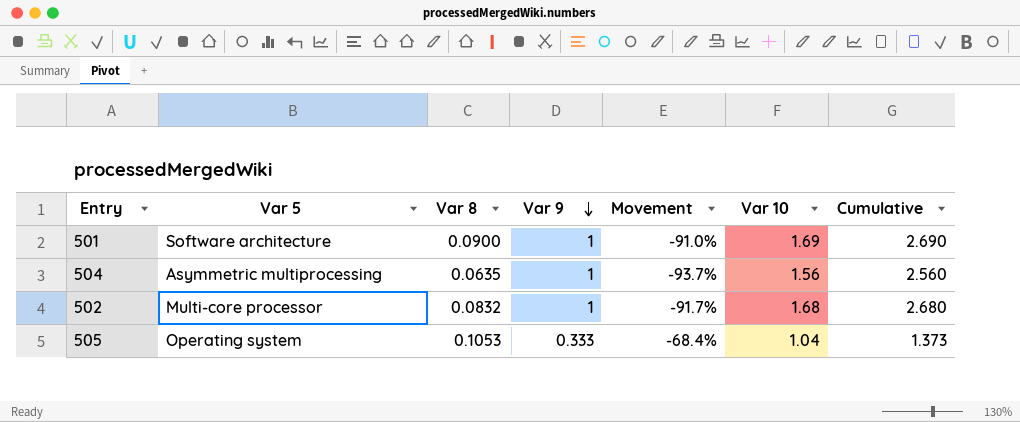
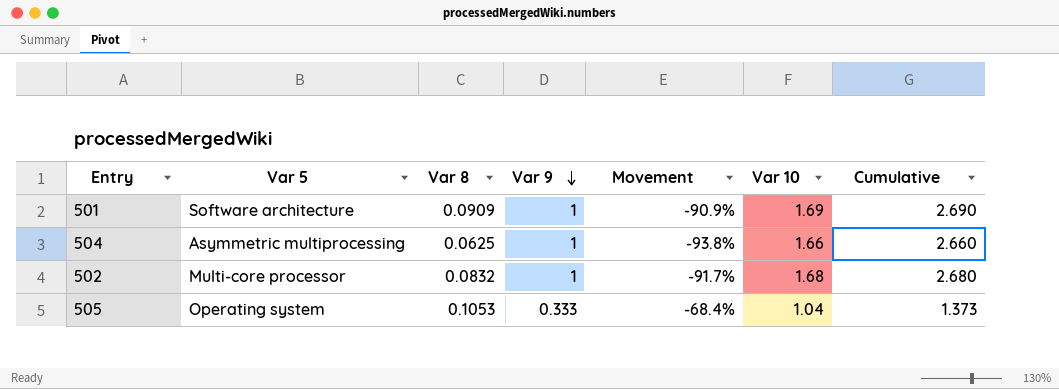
501 | Var 8: 0.0900 -> 0.0909
501 | Movement: -91.0% -> -90.9%
504 | Var 8: 0.0635 -> 0.0625
504 | Movement: -93.7% -> -93.8%
504 | Var 10: 1.56 -> 1.66
504 | Cumulative: 2.560 -> 2.660

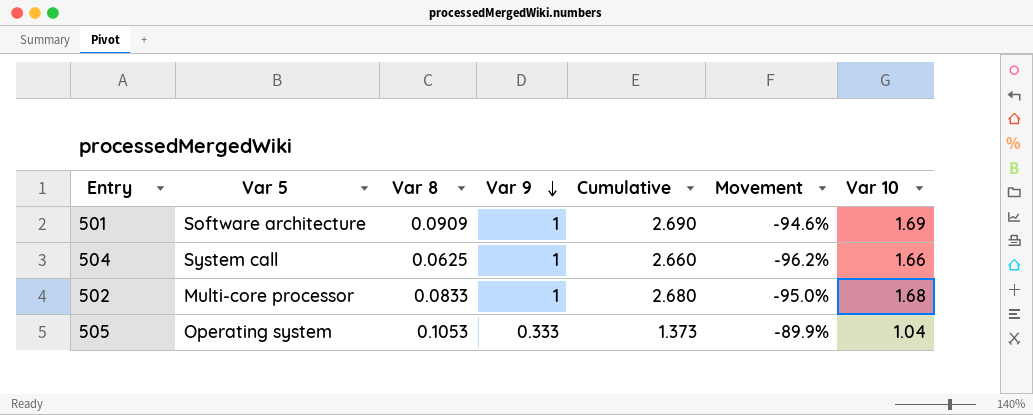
column Cumulative | position: 7 -> 5
column Movement | formula: ([Var 8] - [Var 9]) / [Var 9] -> ([Var 8] - [Var 10]) / [Var 10]
504 | Var 5: Asymmetric multiprocessing -> System call
502 | Var 8: 0.0832 -> 0.0833

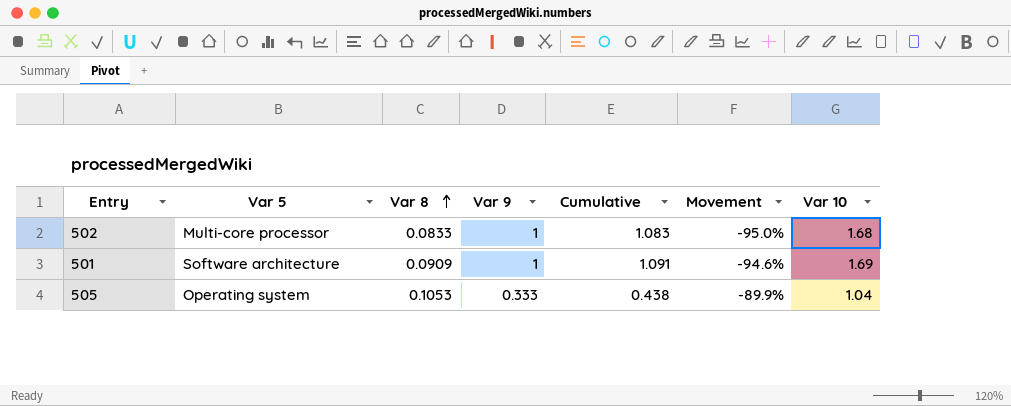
row order: Var 9 descending -> Var 8 ascending
column Cumulative | formula: [Var 9] + [Var 10] -> [Var 8] + [Var 9]
row 504: System call | 0.0625 | 1 | 2.660 | -96.2% | 1.66 -> none

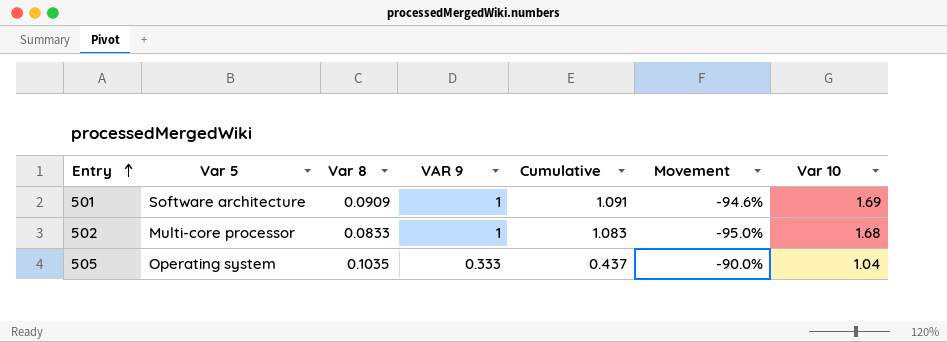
row order: Var 8 ascending -> Entry ascending
column name: Var 9 -> VAR 9
505 | Var 8: 0.1053 -> 0.1035
505 | Cumulative: 0.438 -> 0.437
505 | Movement: -89.9% -> -90.0%

